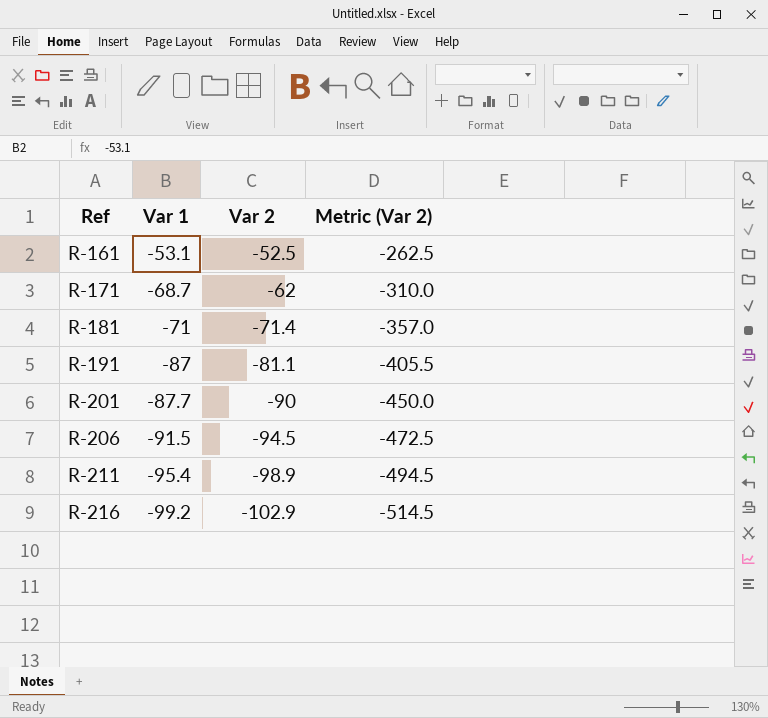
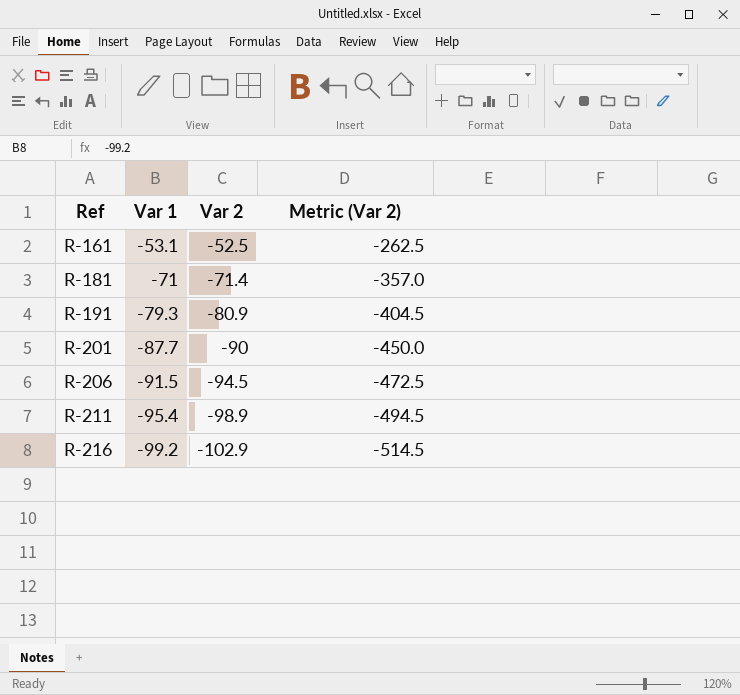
row R-171: -68.7 | -62 | -310.0 -> none
R-191 | Var 1: -87 -> -79.3
R-191 | Var 2: -81.1 -> -80.9
R-191 | Metric (Var 2): -405.5 -> -404.5

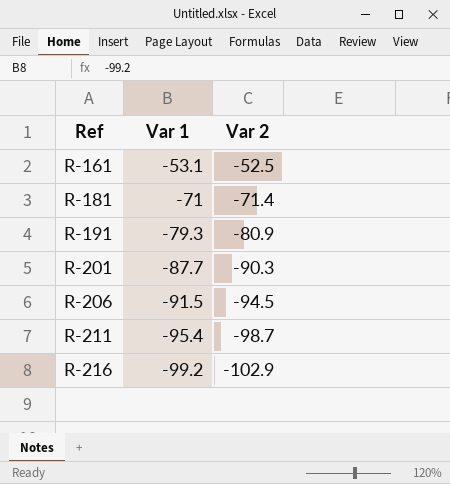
column Metric (Var 2) | formula: [Var 2] * 5 -> none
R-201 | Var 2: -90 -> -90.3
R-211 | Var 2: -98.9 -> -98.7

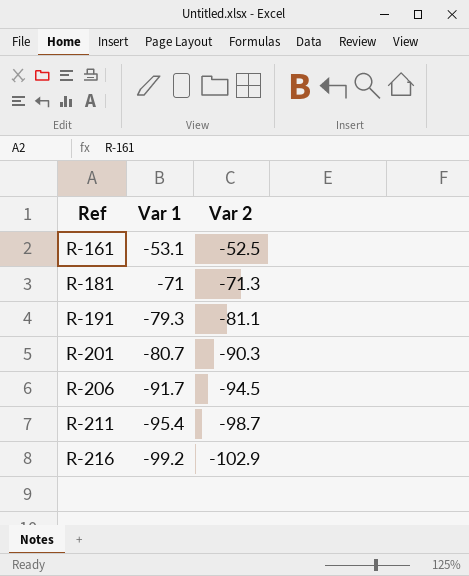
R-181 | Var 2: -71.4 -> -71.3
R-191 | Var 2: -80.9 -> -81.1
R-201 | Var 1: -87.7 -> -80.7
R-206 | Var 1: -91.5 -> -91.7

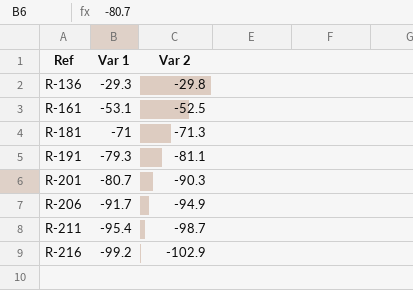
row R-136: none -> -29.3 | -29.8
R-206 | Var 2: -94.5 -> -94.9

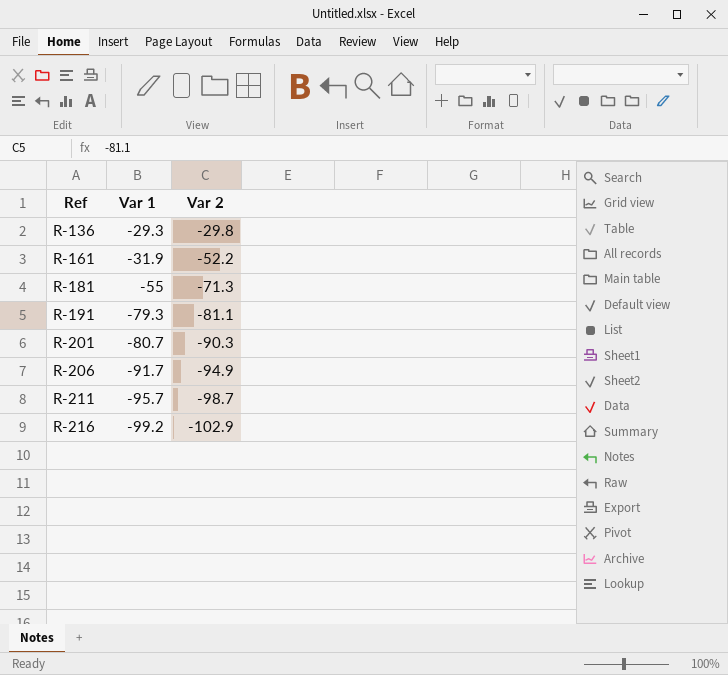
R-161 | Var 1: -53.1 -> -31.9
R-161 | Var 2: -52.5 -> -52.2
R-181 | Var 1: -71 -> -55
R-211 | Var 1: -95.4 -> -95.7

